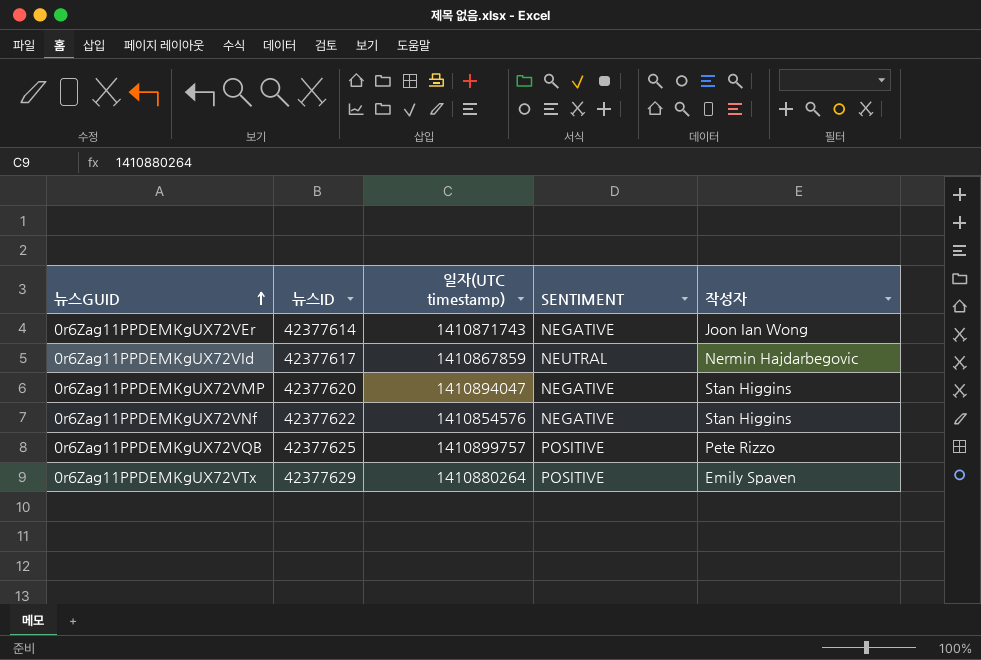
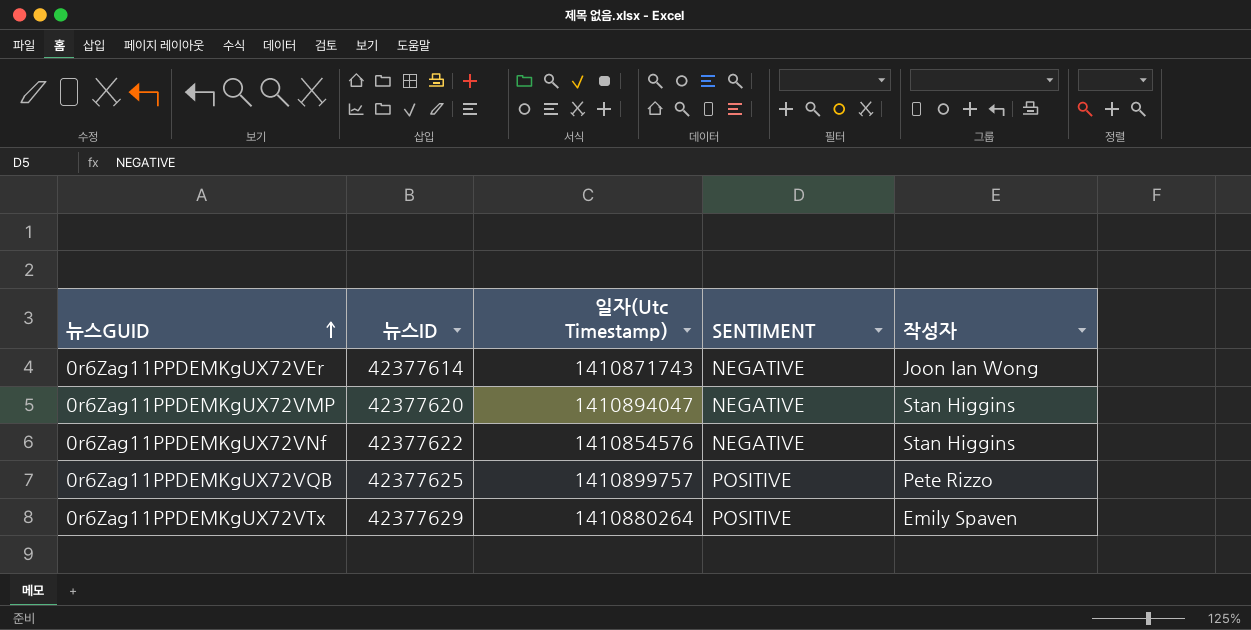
column name: 일자(UTC timestamp) -> 일자(Utc Timestamp)
row 0r6Zag11PPDEMKgUX72VId: 42377617 | 1410867859 | NEUTRAL | Nermin Hajdarbegovic -> none

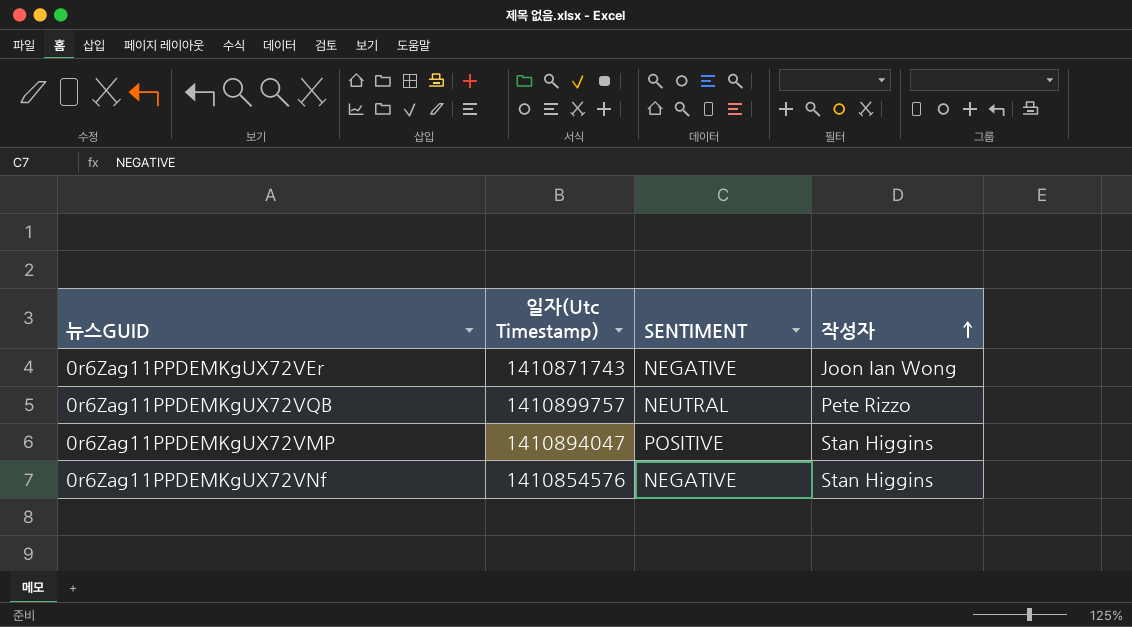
row order: 뉴스GUID ascending -> 작성자 ascending
column 뉴스ID | position: 2 -> none
row 0r6Zag11PPDEMKgUX72VTx: 42377629 | 1410880264 | POSITIVE | Emily Spaven -> none
0r6Zag11PPDEMKgUX72VQB | SENTIMENT: POSITIVE -> NEUTRAL
0r6Zag11PPDEMKgUX72VMP | SENTIMENT: NEGATIVE -> POSITIVE

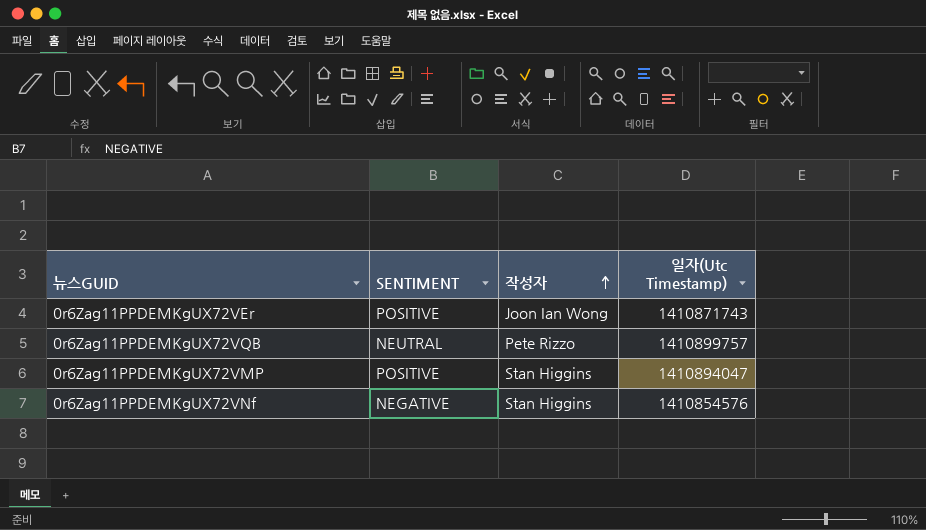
column 일자(Utc Timestamp) | position: 2 -> 4
0r6Zag11PPDEMKgUX72VEr | SENTIMENT: NEGATIVE -> POSITIVE

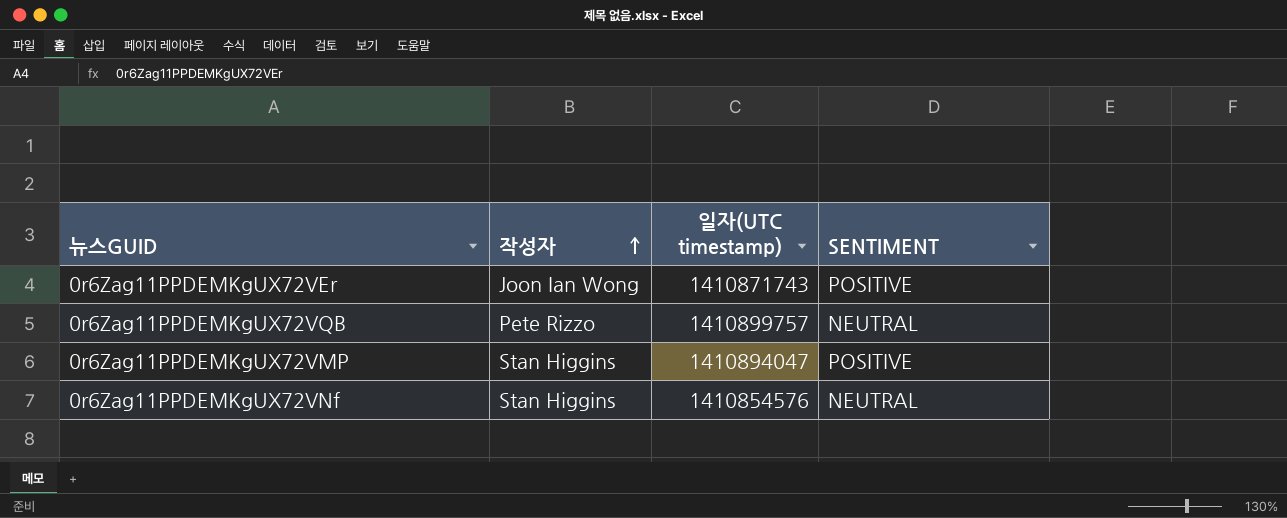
column name: 일자(Utc Timestamp) -> 일자(UTC timestamp)
column SENTIMENT | position: 2 -> 4
0r6Zag11PPDEMKgUX72VNf | SENTIMENT: NEGATIVE -> NEUTRAL

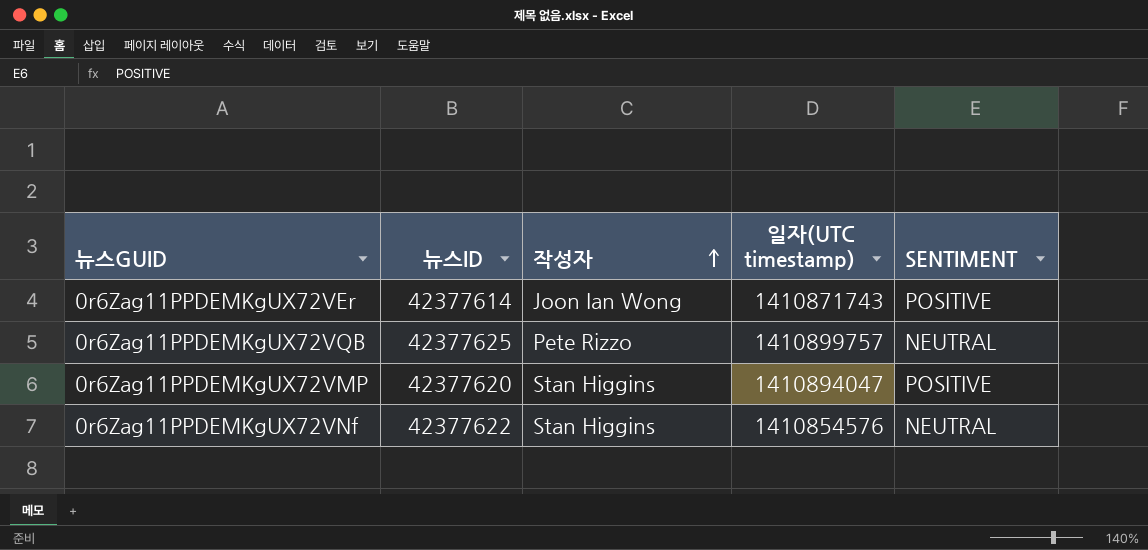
column 뉴스ID | position: none -> 2

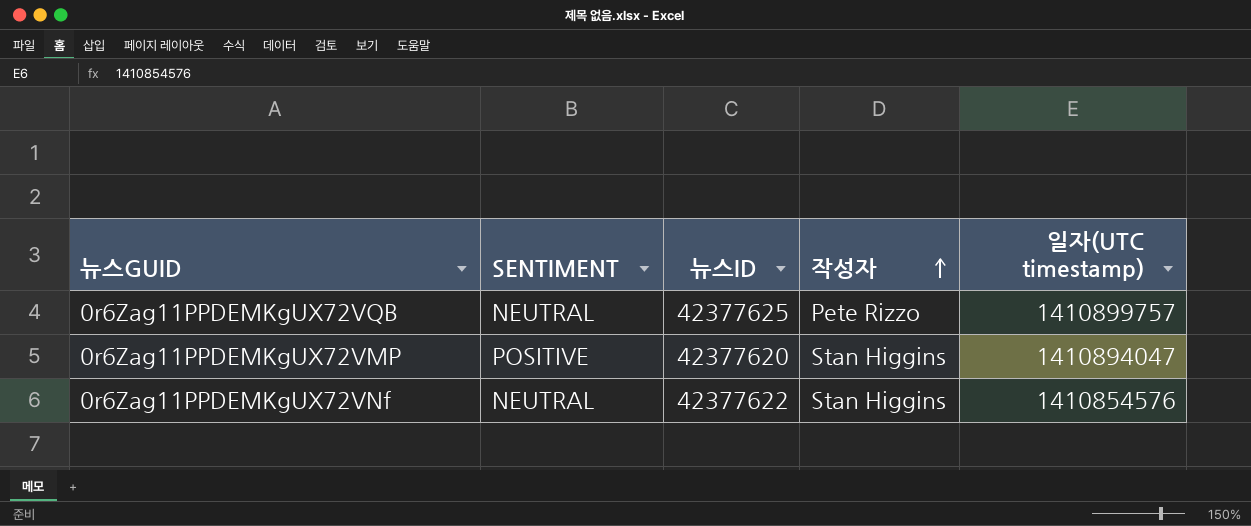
column SENTIMENT | position: 5 -> 2
row 0r6Zag11PPDEMKgUX72VEr: 42377614 | Joon Ian Wong | 1410871743 | POSITIVE -> none

